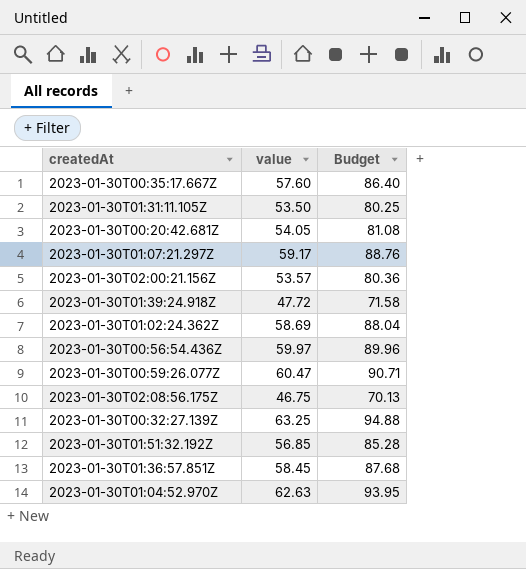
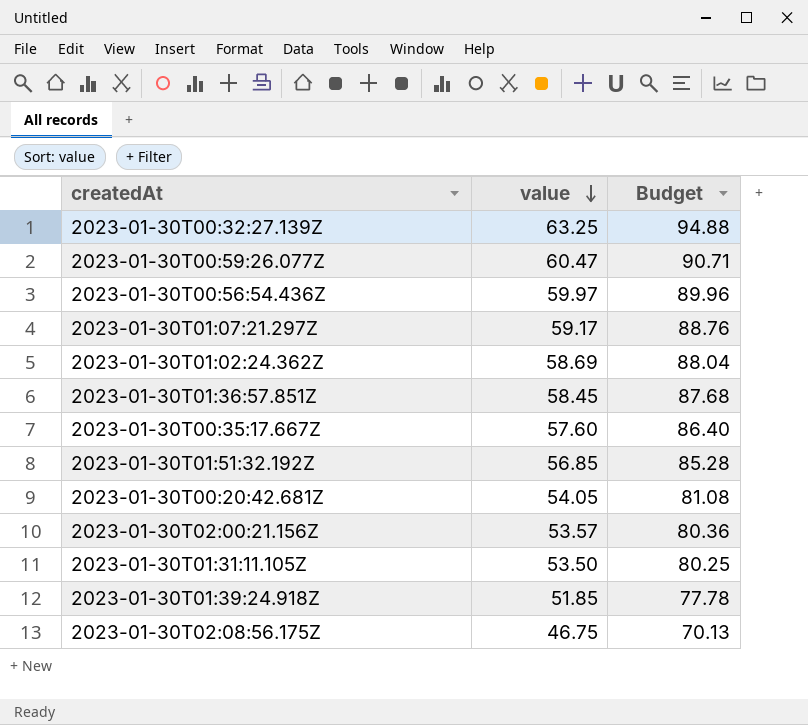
row order: none -> value descending
row 2023-01-30T01:04:52.970Z: 62.63 | 93.95 -> none
2023-01-30T01:39:24.918Z | value: 47.72 -> 51.85
2023-01-30T01:39:24.918Z | Budget: 71.58 -> 77.78

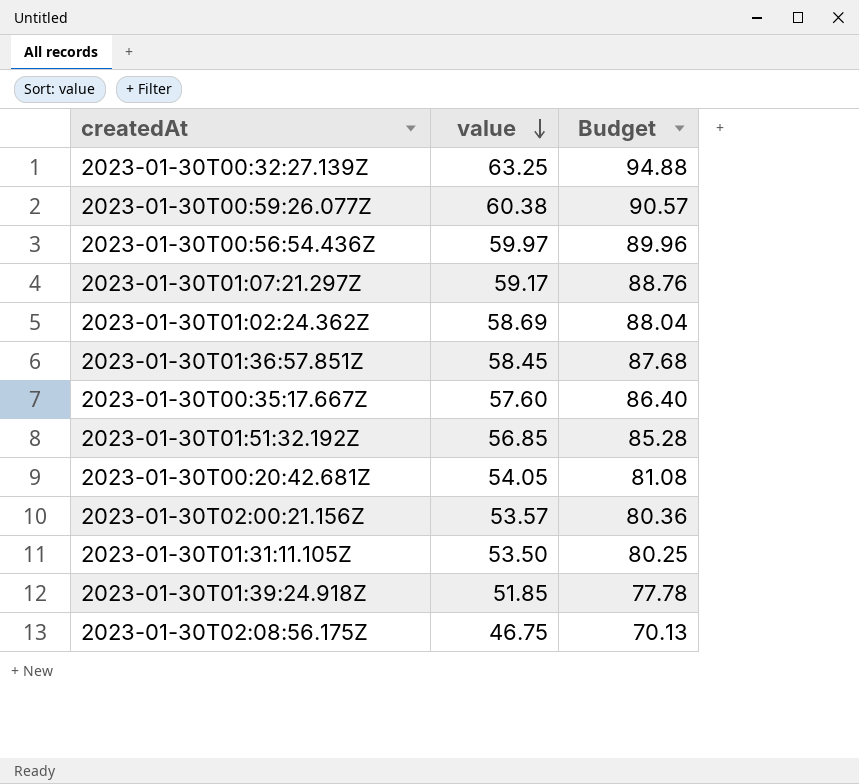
2023-01-30T00:59:26.077Z | value: 60.47 -> 60.38
2023-01-30T00:59:26.077Z | Budget: 90.71 -> 90.57

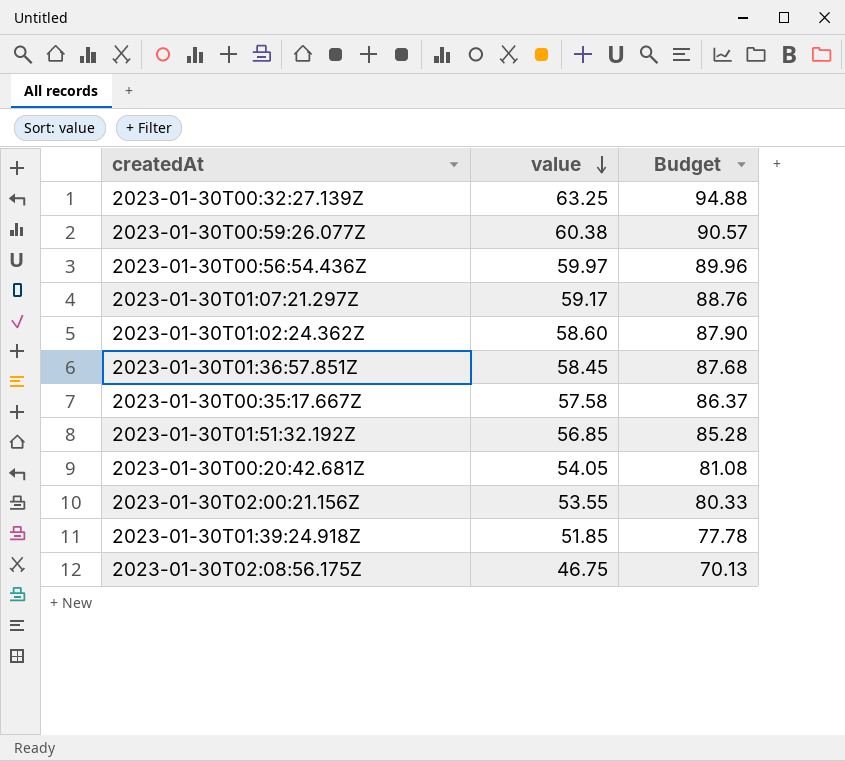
row 2023-01-30T01:31:11.105Z: 53.50 | 80.25 -> none
2023-01-30T01:02:24.362Z | value: 58.69 -> 58.60
2023-01-30T01:02:24.362Z | Budget: 88.04 -> 87.90
2023-01-30T00:35:17.667Z | value: 57.60 -> 57.58
2023-01-30T00:35:17.667Z | Budget: 86.40 -> 86.37
2023-01-30T02:00:21.156Z | value: 53.57 -> 53.55
2023-01-30T02:00:21.156Z | Budget: 80.36 -> 80.33

